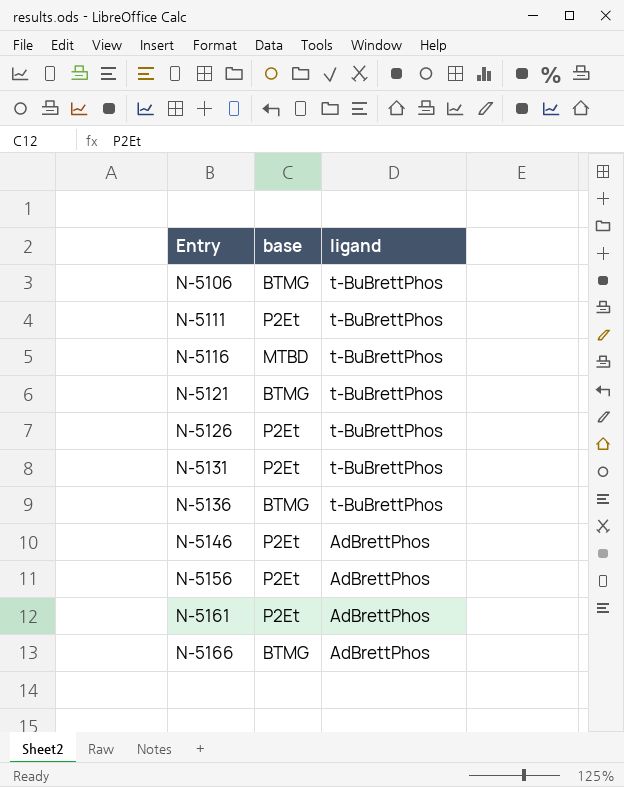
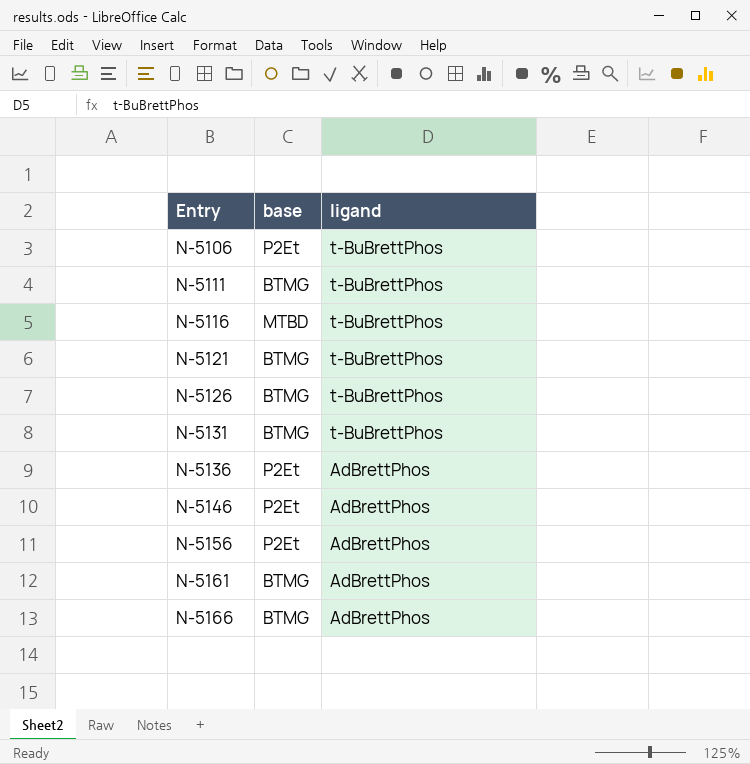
N-5106 | base: BTMG -> P2Et
N-5111 | base: P2Et -> BTMG
N-5126 | base: P2Et -> BTMG
N-5131 | base: P2Et -> BTMG
N-5136 | base: BTMG -> P2Et
N-5136 | ligand: t-BuBrettPhos -> AdBrettPhos
N-5161 | base: P2Et -> BTMG

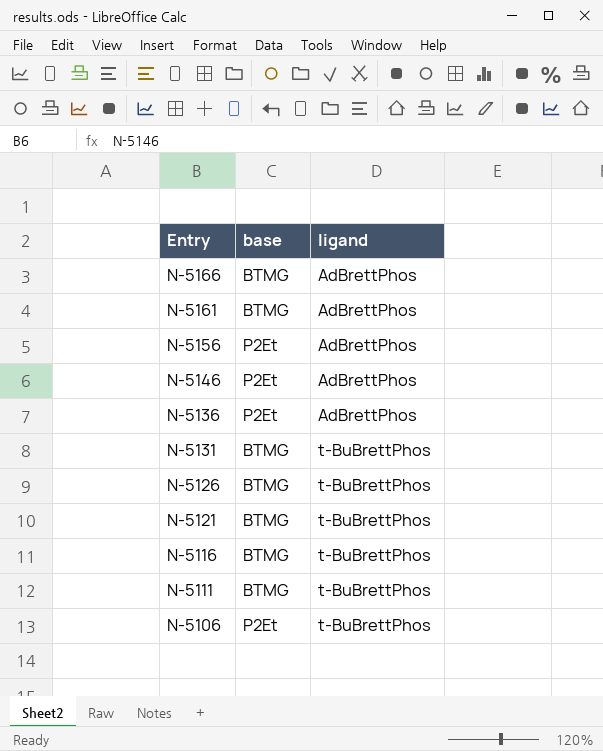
row order: Entry ascending -> Entry descending
N-5116 | base: MTBD -> BTMG

